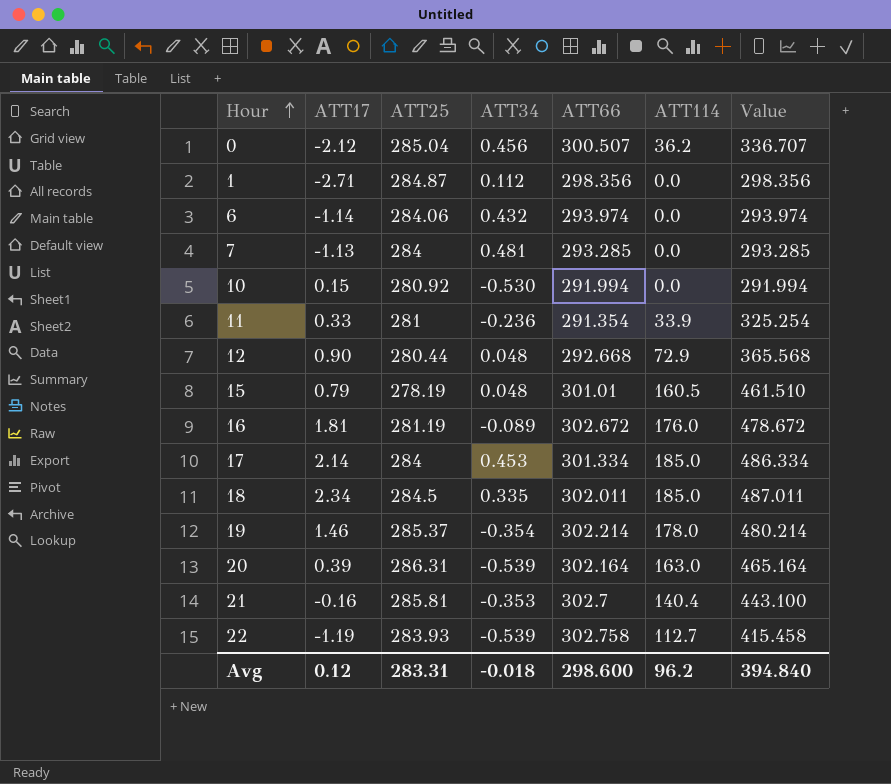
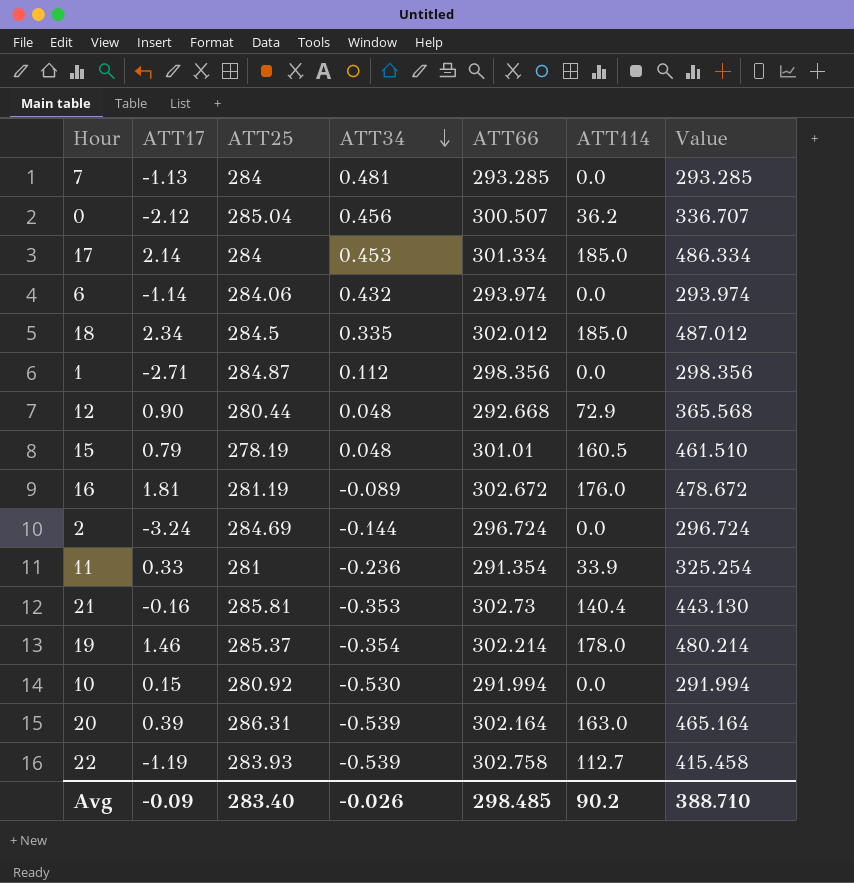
row order: Hour ascending -> ATT34 descending
18 | ATT66: 302.011 -> 302.012
18 | Value: 487.011 -> 487.012
row 2: none -> -3.24 | 284.69 | -0.144 | 296.724 | 0.0 | 296.724
21 | ATT66: 302.7 -> 302.73
21 | Value: 443.100 -> 443.130
Avg | ATT17: 0.12 -> -0.09
Avg | ATT25: 283.31 -> 283.40
Avg | ATT34: -0.018 -> -0.026
Avg | ATT66: 298.600 -> 298.485
Avg | ATT114: 96.2 -> 90.2
Avg | Value: 394.840 -> 388.710

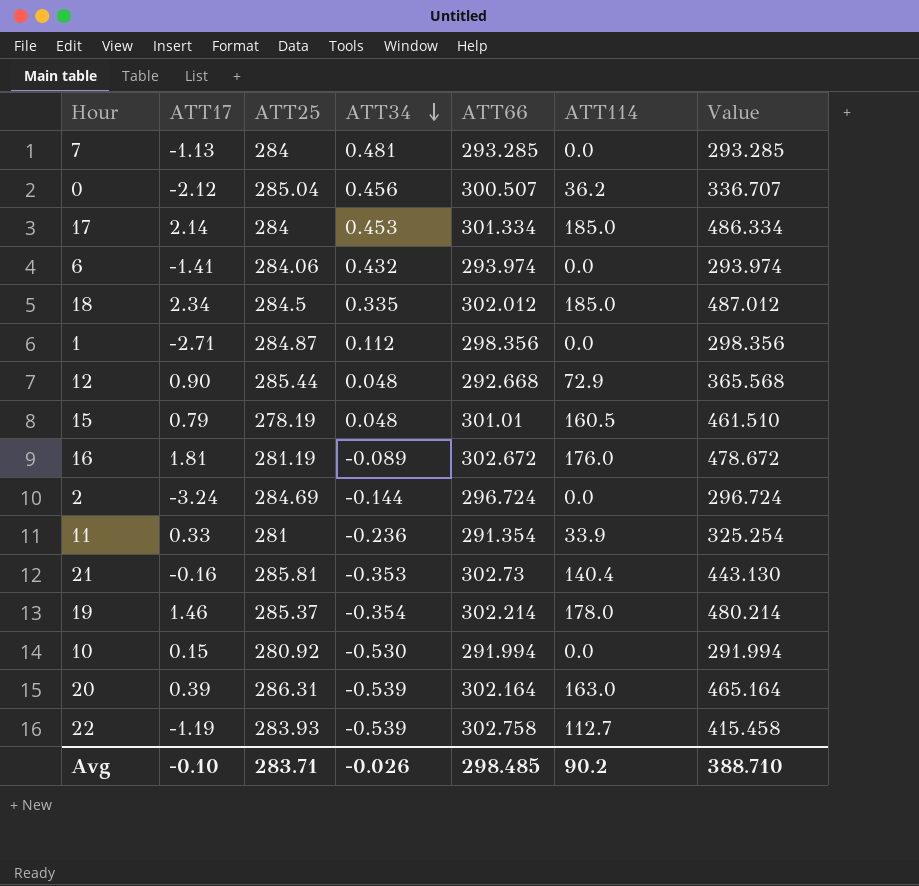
6 | ATT17: -1.14 -> -1.41
12 | ATT25: 280.44 -> 285.44
Avg | ATT17: -0.09 -> -0.10
Avg | ATT25: 283.40 -> 283.71

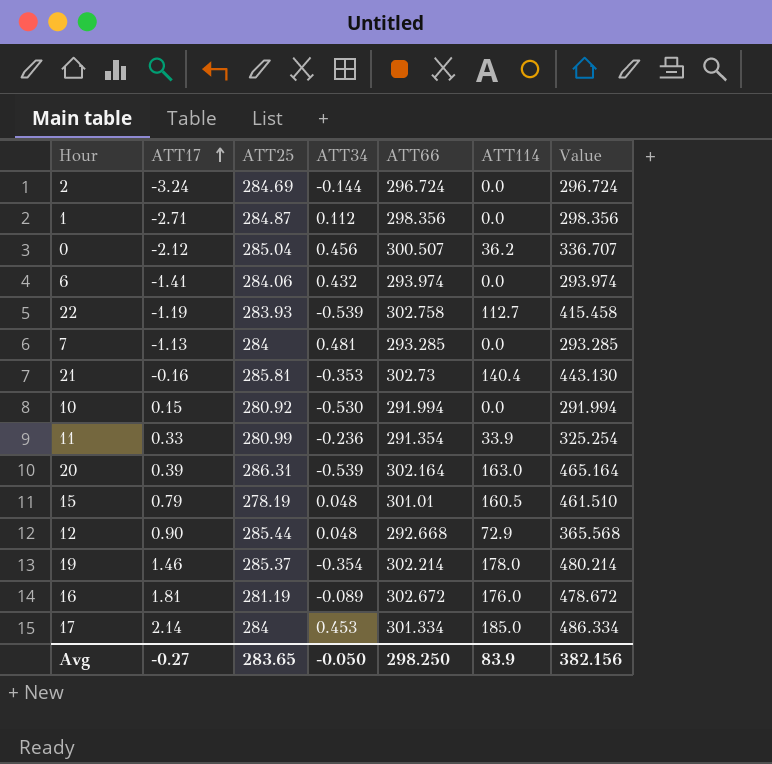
row order: ATT34 descending -> ATT17 ascending
row 18: 2.34 | 284.5 | 0.335 | 302.012 | 185.0 | 487.012 -> none
11 | ATT25: 281 -> 280.99
Avg | ATT17: -0.10 -> -0.27
Avg | ATT25: 283.71 -> 283.65
Avg | ATT34: -0.026 -> -0.050
Avg | ATT66: 298.485 -> 298.250
Avg | ATT114: 90.2 -> 83.9
Avg | Value: 388.710 -> 382.156

